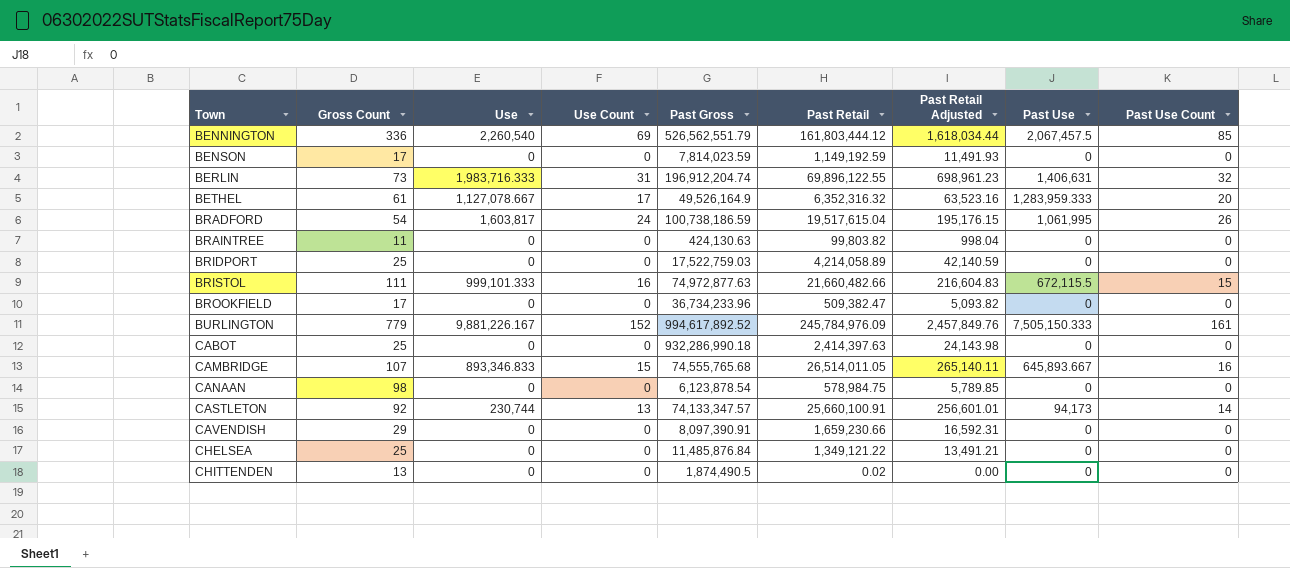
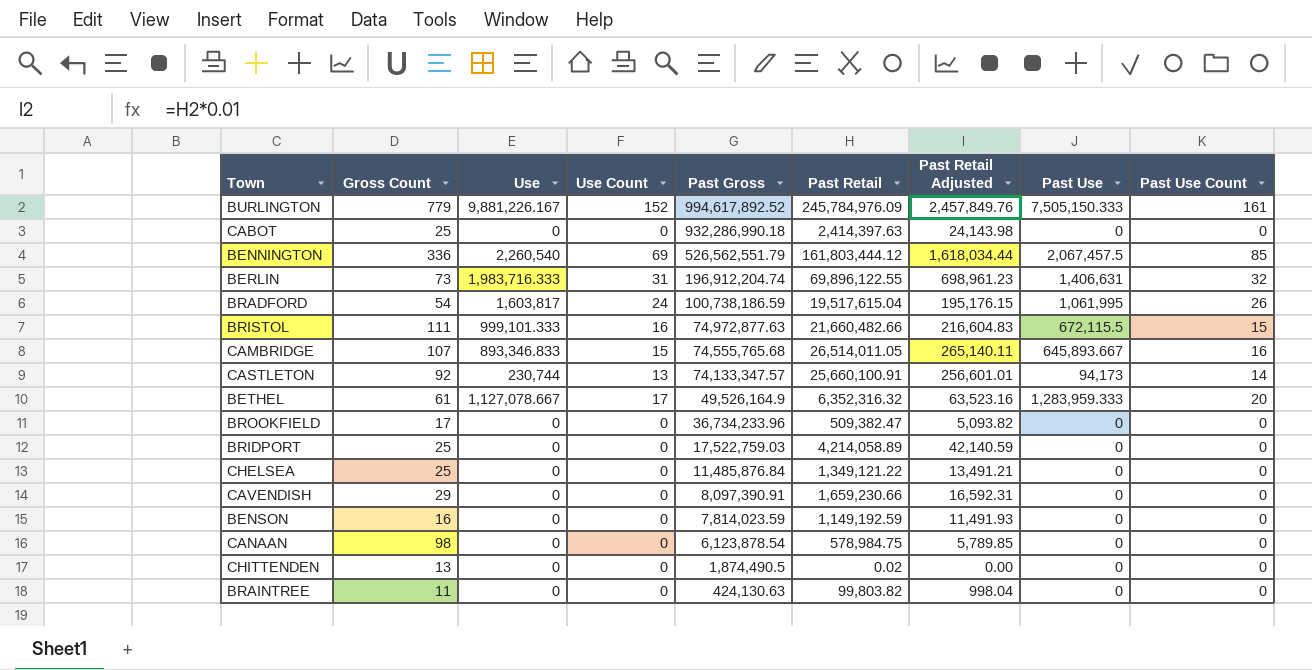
row order: Town ascending -> Past Gross descending
BENSON | Gross Count: 17 -> 16

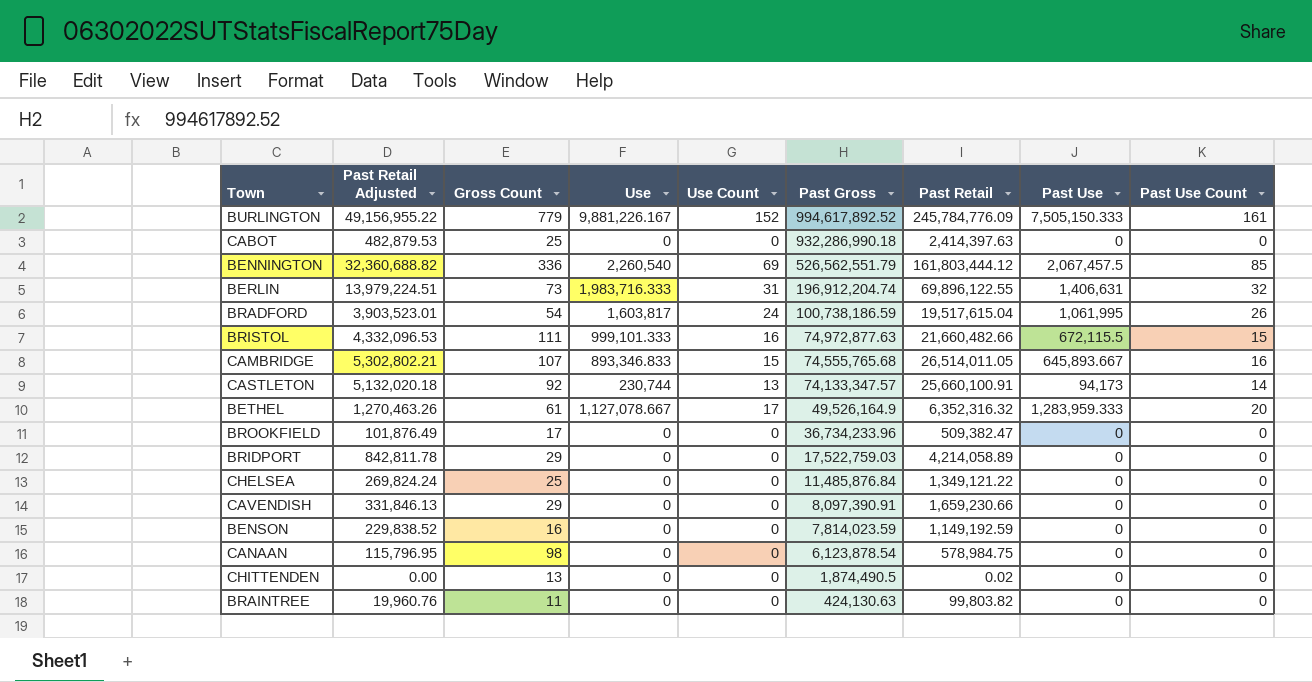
column Past Retail Adjusted | formula: [Past Retail] * 0.01 -> [Past Retail] * 0.2
column Past Retail Adjusted | position: 7 -> 2
BURLINGTON | Past Retail: 245,784,976.09 -> 245,784,776.09
BRIDPORT | Gross Count: 25 -> 29

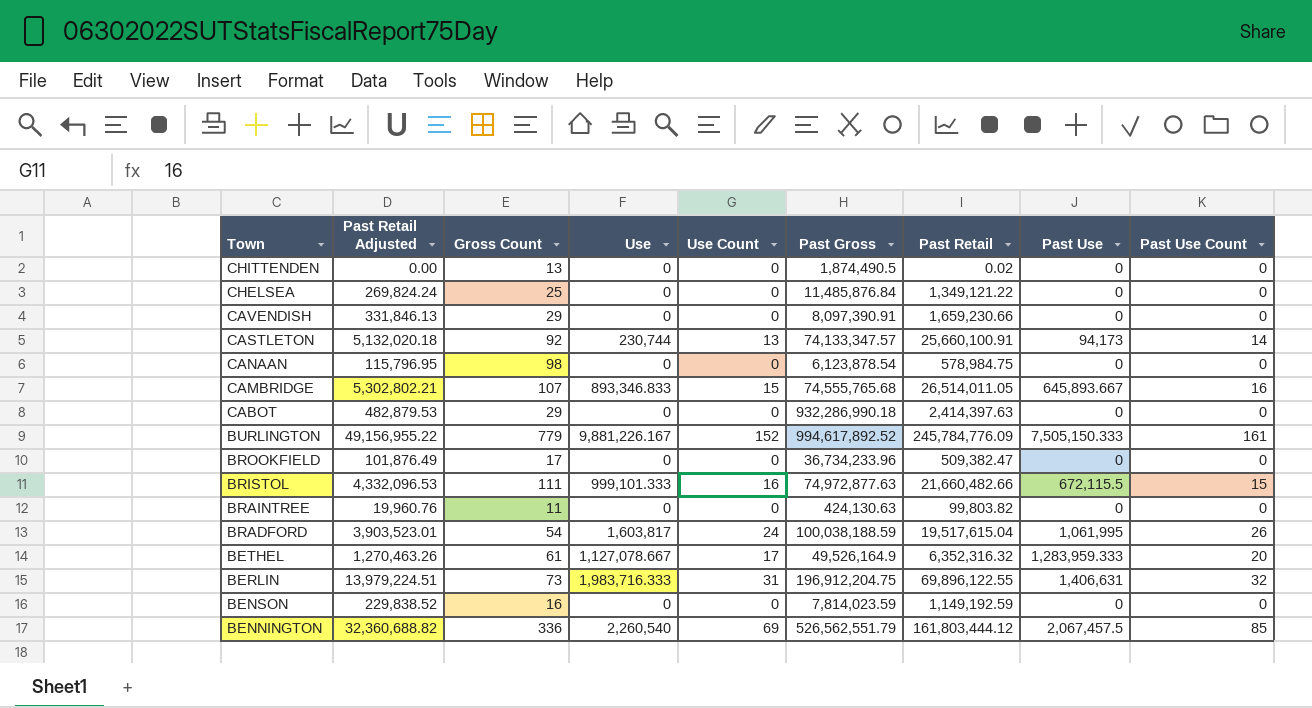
row order: Past Gross descending -> Town descending
row BRIDPORT: 842,811.78 | 29 | 0 | 0 | 17,522,759.03 | 4,214,058.89 | 0 | 0 -> none
CABOT | Gross Count: 25 -> 29
BRADFORD | Past Gross: 100,738,186.59 -> 100,038,188.59
BERLIN | Past Gross: 196,912,204.74 -> 196,912,204.75

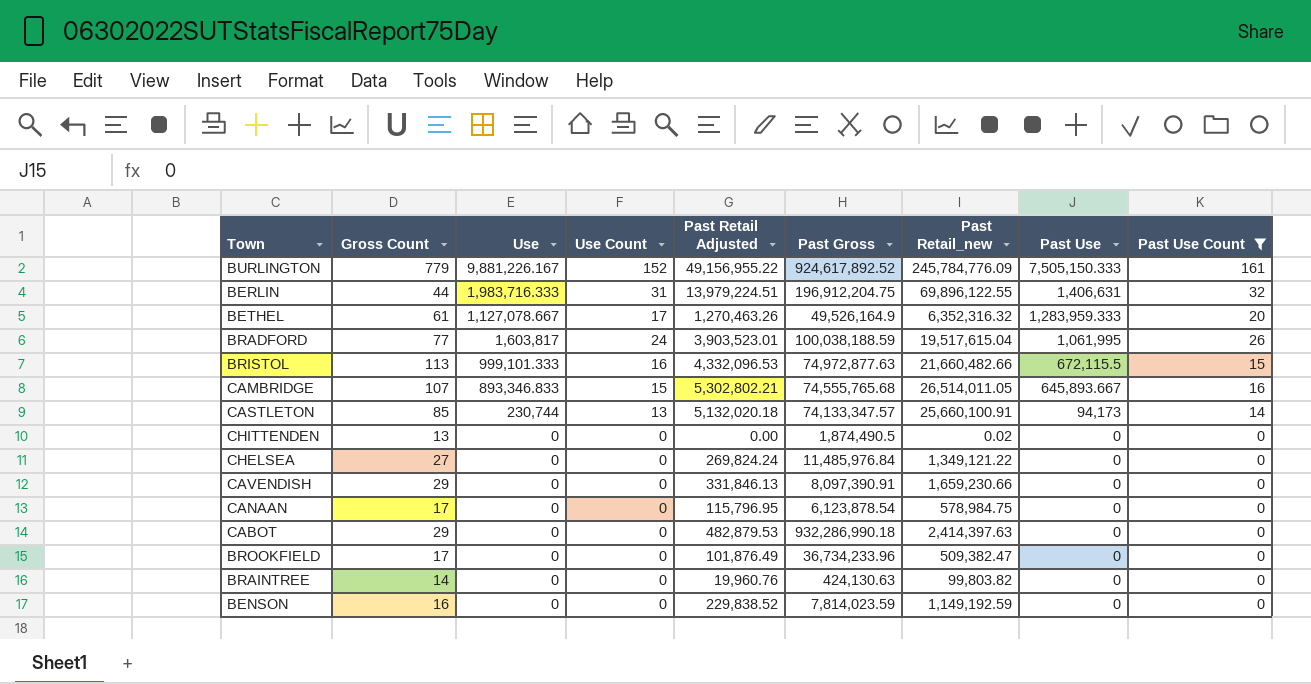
filter: none -> Past Use Count != 85
row order: Town descending -> Past Use descending
column Past Retail Adjusted | position: 2 -> 5
column name: Past Retail -> Past Retail_new
BURLINGTON | Past Gross: 994,617,892.52 -> 924,617,892.52
BERLIN | Gross Count: 73 -> 44
BRADFORD | Gross Count: 54 -> 77
BRISTOL | Gross Count: 111 -> 113
CASTLETON | Gross Count: 92 -> 85
CHELSEA | Gross Count: 25 -> 27
CHELSEA | Past Gross: 11,485,876.84 -> 11,485,976.84
CANAAN | Gross Count: 98 -> 17
BRAINTREE | Gross Count: 11 -> 14

